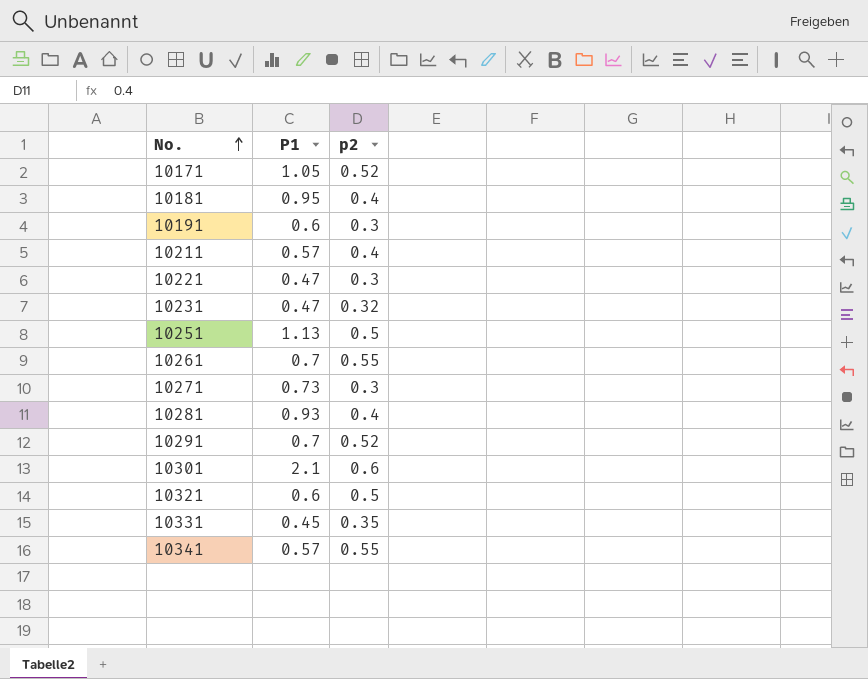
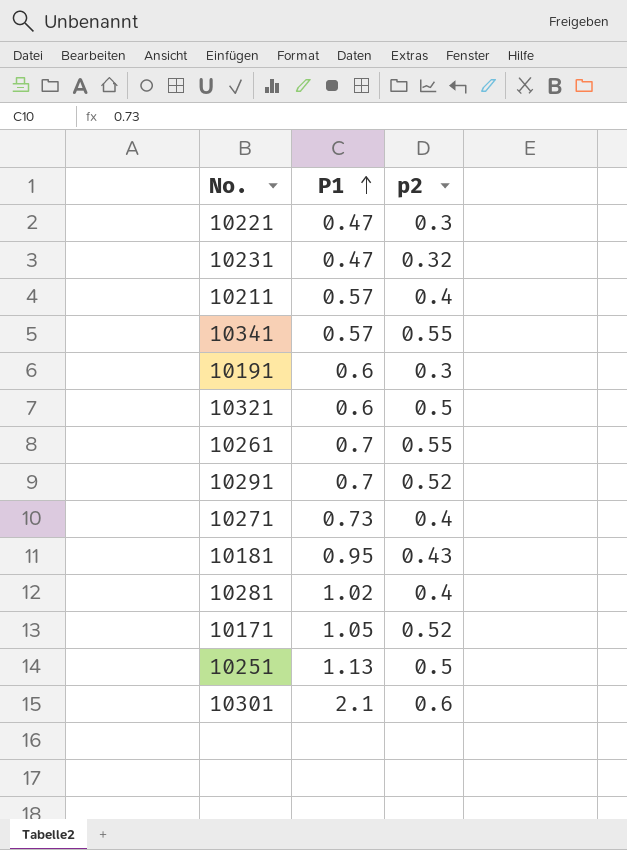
row order: No. ascending -> P1 ascending
row 10331: 0.45 | 0.35 -> none
10271 | p2: 0.3 -> 0.4
10181 | p2: 0.4 -> 0.43
10281 | P1: 0.93 -> 1.02

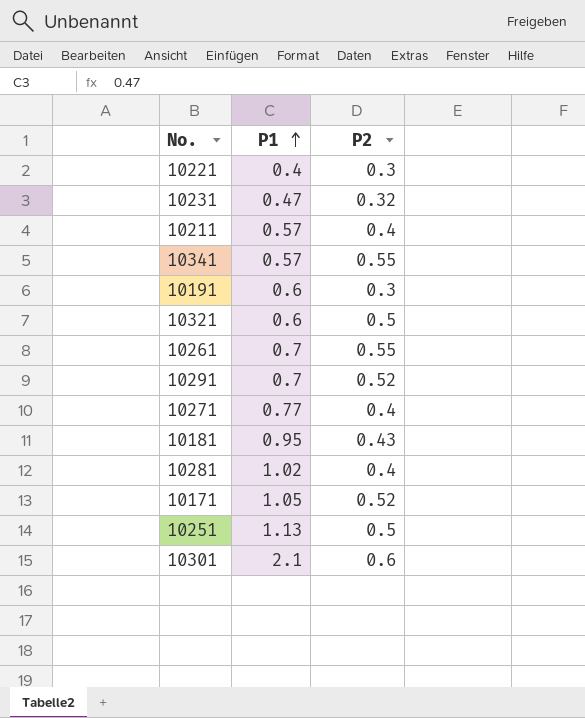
column name: p2 -> P2
10221 | P1: 0.47 -> 0.4
10271 | P1: 0.73 -> 0.77

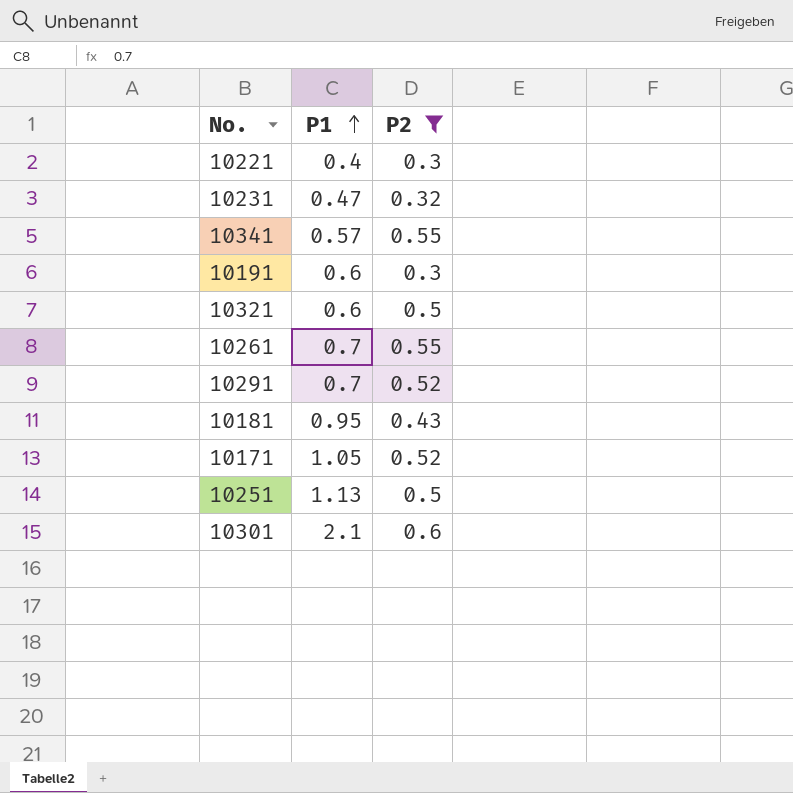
filter: none -> P2 != 0.4

